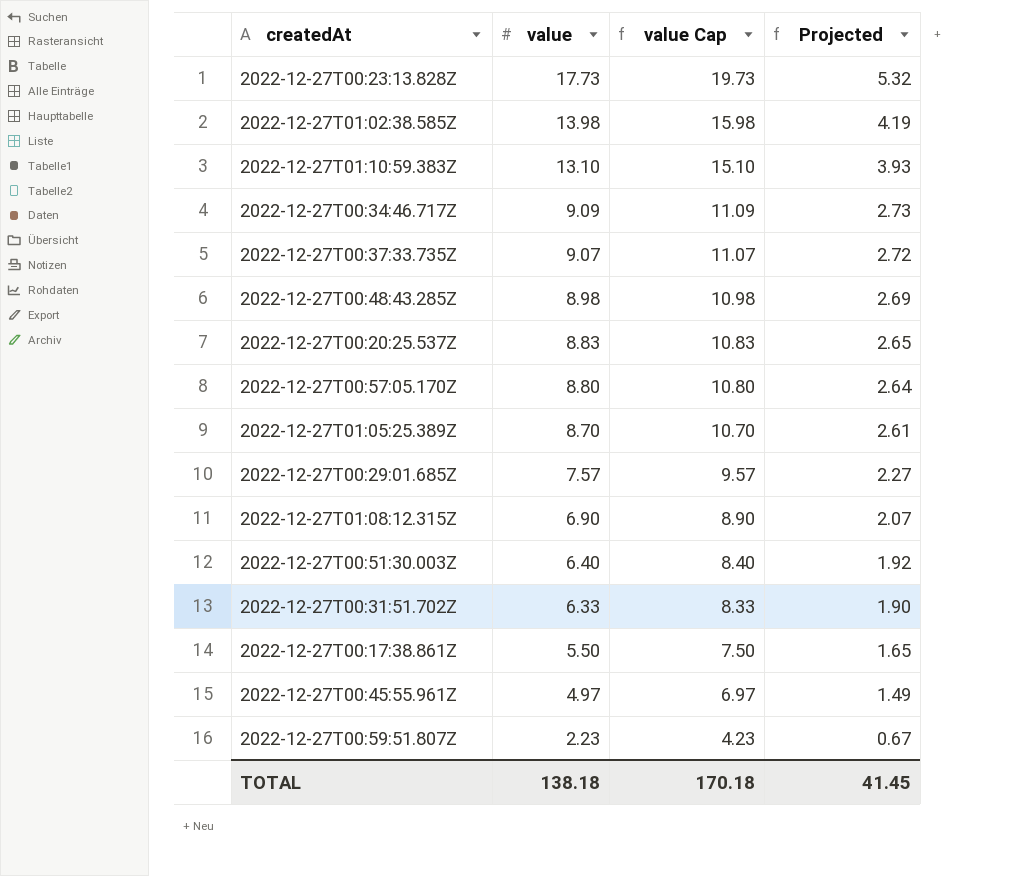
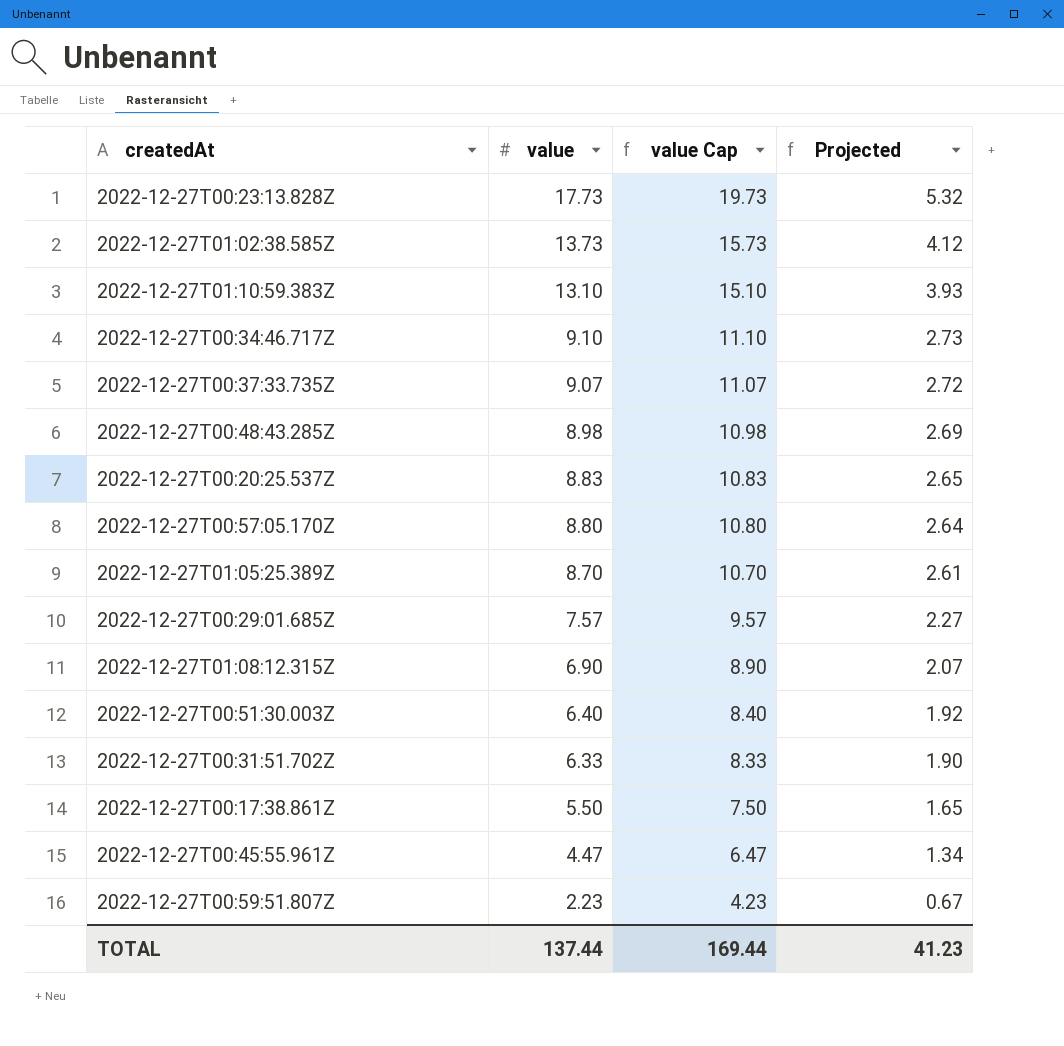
2022-12-27T01:02:38.585Z | value: 13.98 -> 13.73
2022-12-27T01:02:38.585Z | value Cap: 15.98 -> 15.73
2022-12-27T01:02:38.585Z | Projected: 4.19 -> 4.12
2022-12-27T00:34:46.717Z | value: 9.09 -> 9.10
2022-12-27T00:34:46.717Z | value Cap: 11.09 -> 11.10
2022-12-27T00:45:55.961Z | value: 4.97 -> 4.47
2022-12-27T00:45:55.961Z | value Cap: 6.97 -> 6.47
2022-12-27T00:45:55.961Z | Projected: 1.49 -> 1.34
TOTAL | value: 138.18 -> 137.44
TOTAL | value Cap: 170.18 -> 169.44
TOTAL | Projected: 41.45 -> 41.23

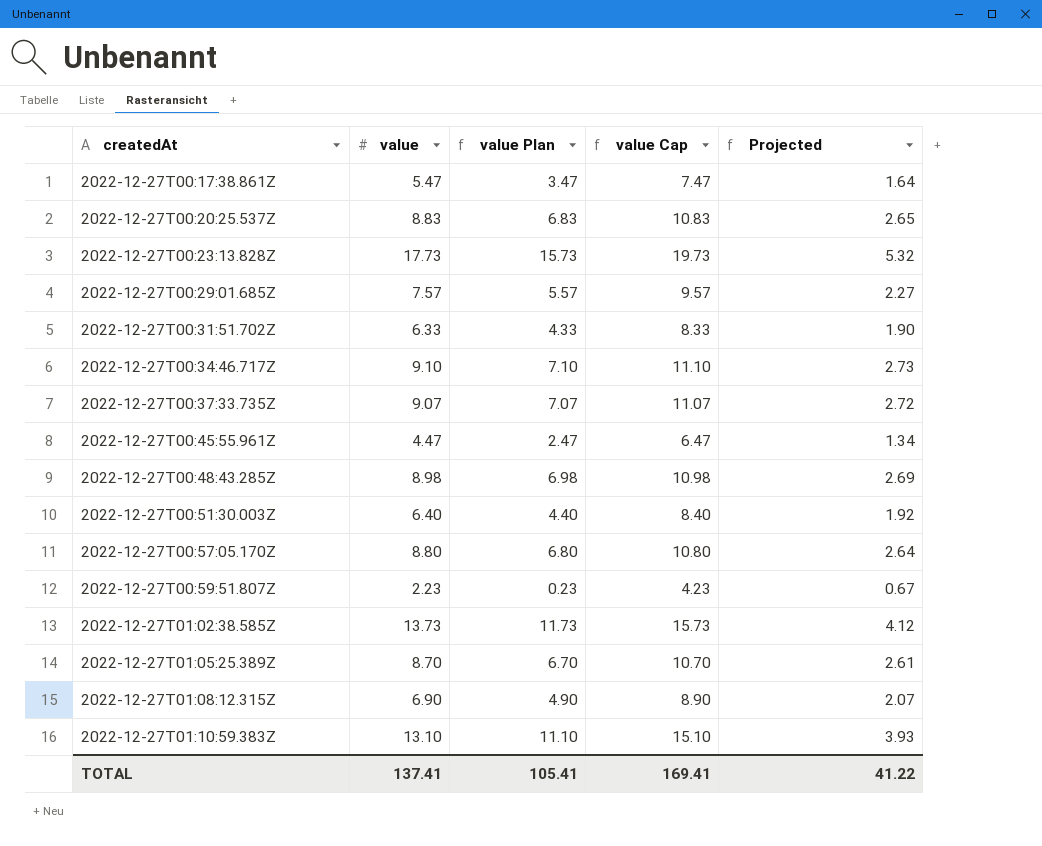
row order: value descending -> createdAt ascending
column value Plan | formula: none -> [value] - 2
2022-12-27T00:17:38.861Z | value: 5.50 -> 5.47
2022-12-27T00:17:38.861Z | value Cap: 7.50 -> 7.47
2022-12-27T00:17:38.861Z | Projected: 1.65 -> 1.64
TOTAL | value: 137.44 -> 137.41
TOTAL | value Cap: 169.44 -> 169.41
TOTAL | Projected: 41.23 -> 41.22

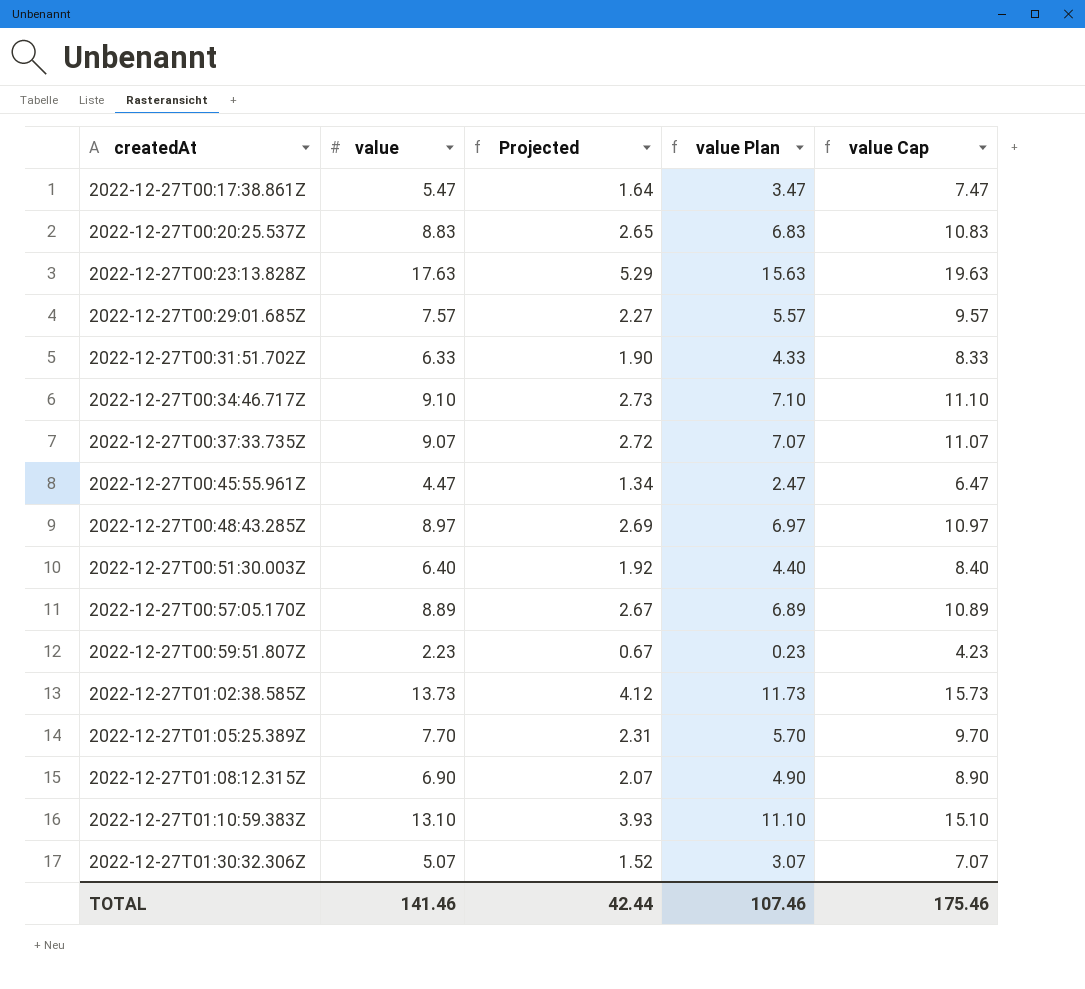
column Projected | position: 5 -> 3
2022-12-27T00:23:13.828Z | value: 17.73 -> 17.63
2022-12-27T00:23:13.828Z | Projected: 5.32 -> 5.29
2022-12-27T00:23:13.828Z | value Plan: 15.73 -> 15.63
2022-12-27T00:23:13.828Z | value Cap: 19.73 -> 19.63
2022-12-27T00:48:43.285Z | value: 8.98 -> 8.97
2022-12-27T00:48:43.285Z | value Plan: 6.98 -> 6.97
2022-12-27T00:48:43.285Z | value Cap: 10.98 -> 10.97
2022-12-27T00:57:05.170Z | value: 8.80 -> 8.89
2022-12-27T00:57:05.170Z | Projected: 2.64 -> 2.67
2022-12-27T00:57:05.170Z | value Plan: 6.80 -> 6.89
2022-12-27T00:57:05.170Z | value Cap: 10.80 -> 10.89
2022-12-27T01:05:25.389Z | value: 8.70 -> 7.70
2022-12-27T01:05:25.389Z | Projected: 2.61 -> 2.31
2022-12-27T01:05:25.389Z | value Plan: 6.70 -> 5.70
2022-12-27T01:05:25.389Z | value Cap: 10.70 -> 9.70
row 2022-12-27T01:30:32.306Z: none -> 5.07 | 1.52 | 3.07 | 7.07
TOTAL | value: 137.41 -> 141.46
TOTAL | Projected: 41.22 -> 42.44
TOTAL | value Plan: 105.41 -> 107.46
TOTAL | value Cap: 169.41 -> 175.46

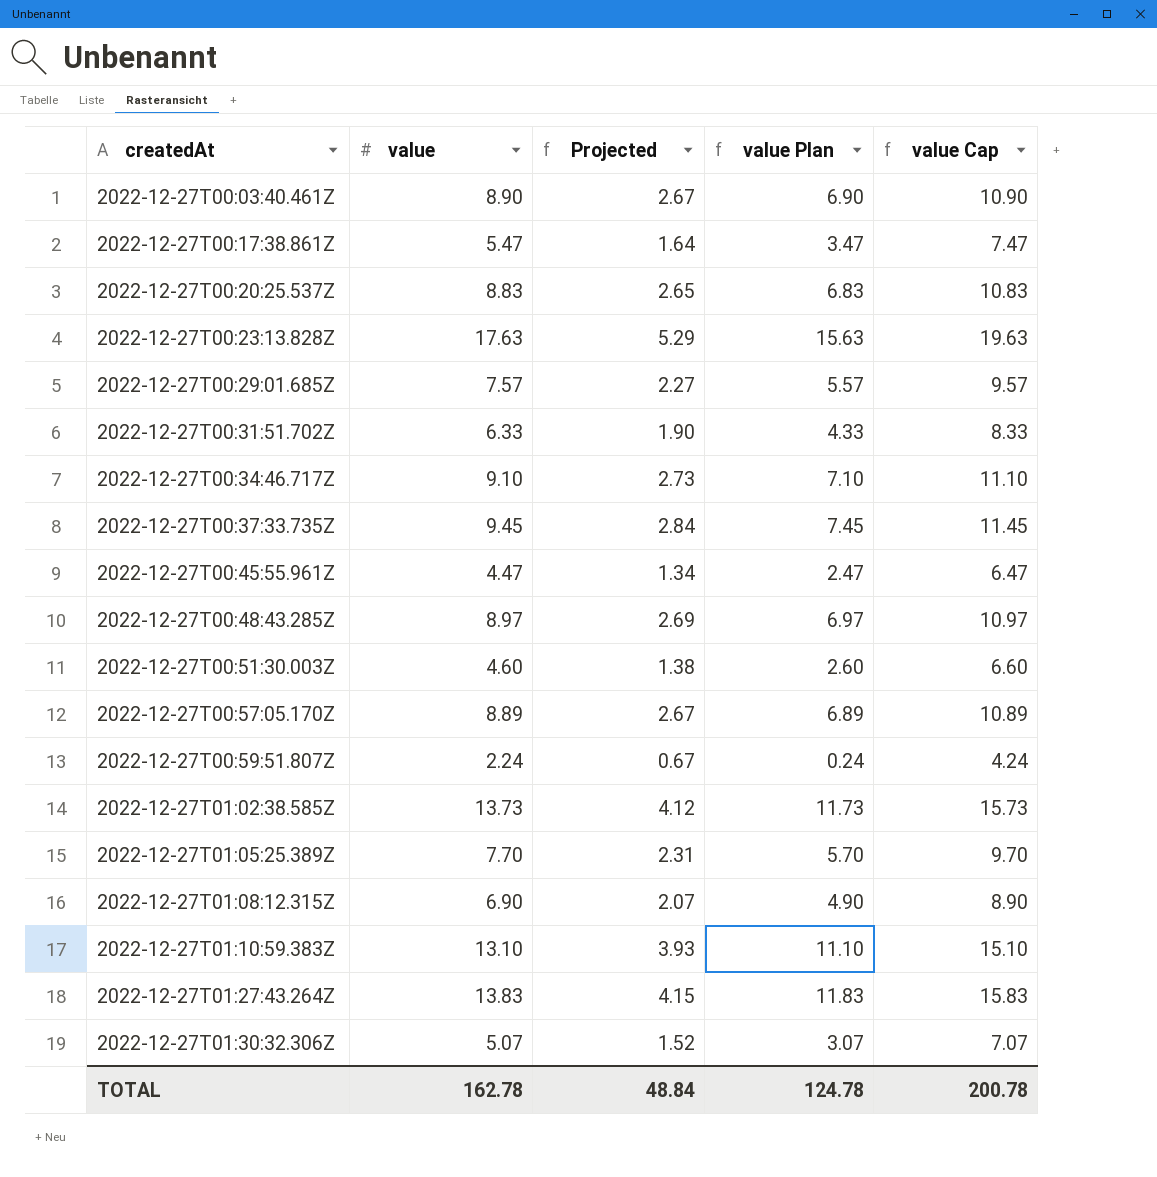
row 2022-12-27T00:03:40.461Z: none -> 8.90 | 2.67 | 6.90 | 10.90
2022-12-27T00:37:33.735Z | value: 9.07 -> 9.45
2022-12-27T00:37:33.735Z | Projected: 2.72 -> 2.84
2022-12-27T00:37:33.735Z | value Plan: 7.07 -> 7.45
2022-12-27T00:37:33.735Z | value Cap: 11.07 -> 11.45
2022-12-27T00:51:30.003Z | value: 6.40 -> 4.60
2022-12-27T00:51:30.003Z | Projected: 1.92 -> 1.38
2022-12-27T00:51:30.003Z | value Plan: 4.40 -> 2.60
2022-12-27T00:51:30.003Z | value Cap: 8.40 -> 6.60
2022-12-27T00:59:51.807Z | value: 2.23 -> 2.24
2022-12-27T00:59:51.807Z | value Plan: 0.23 -> 0.24
2022-12-27T00:59:51.807Z | value Cap: 4.23 -> 4.24
row 2022-12-27T01:27:43.264Z: none -> 13.83 | 4.15 | 11.83 | 15.83
TOTAL | value: 141.46 -> 162.78
TOTAL | Projected: 42.44 -> 48.84
TOTAL | value Plan: 107.46 -> 124.78
TOTAL | value Cap: 175.46 -> 200.78

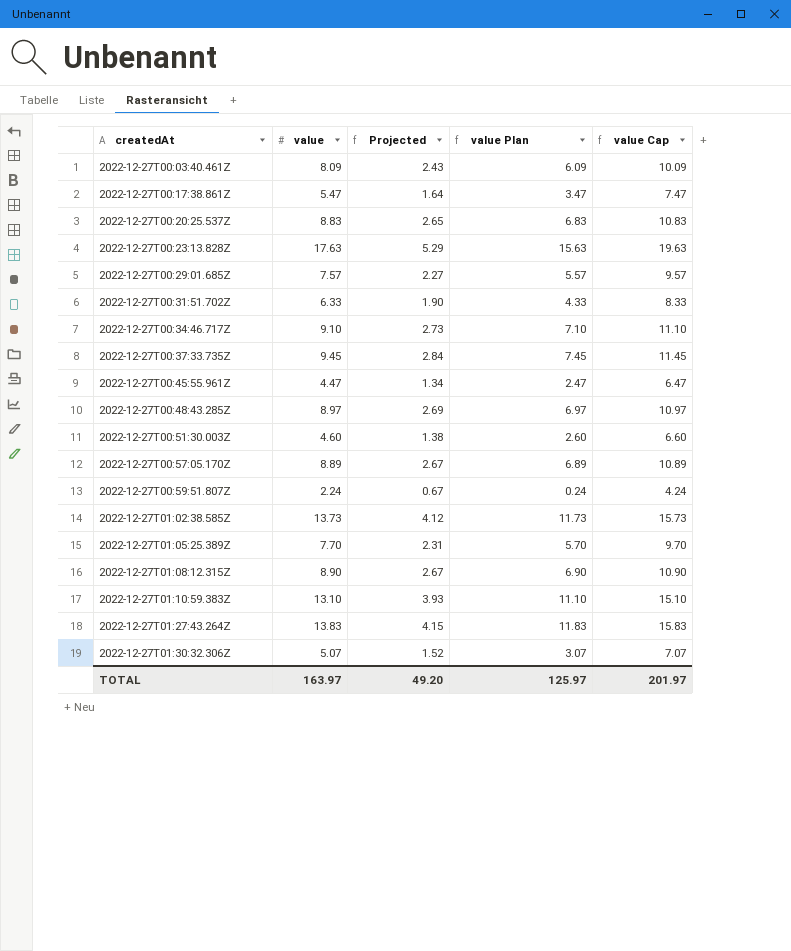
2022-12-27T00:03:40.461Z | value: 8.90 -> 8.09
2022-12-27T00:03:40.461Z | Projected: 2.67 -> 2.43
2022-12-27T00:03:40.461Z | value Plan: 6.90 -> 6.09
2022-12-27T00:03:40.461Z | value Cap: 10.90 -> 10.09
2022-12-27T01:08:12.315Z | value: 6.90 -> 8.90
2022-12-27T01:08:12.315Z | Projected: 2.07 -> 2.67
2022-12-27T01:08:12.315Z | value Plan: 4.90 -> 6.90
2022-12-27T01:08:12.315Z | value Cap: 8.90 -> 10.90
TOTAL | value: 162.78 -> 163.97
TOTAL | Projected: 48.84 -> 49.20
TOTAL | value Plan: 124.78 -> 125.97
TOTAL | value Cap: 200.78 -> 201.97

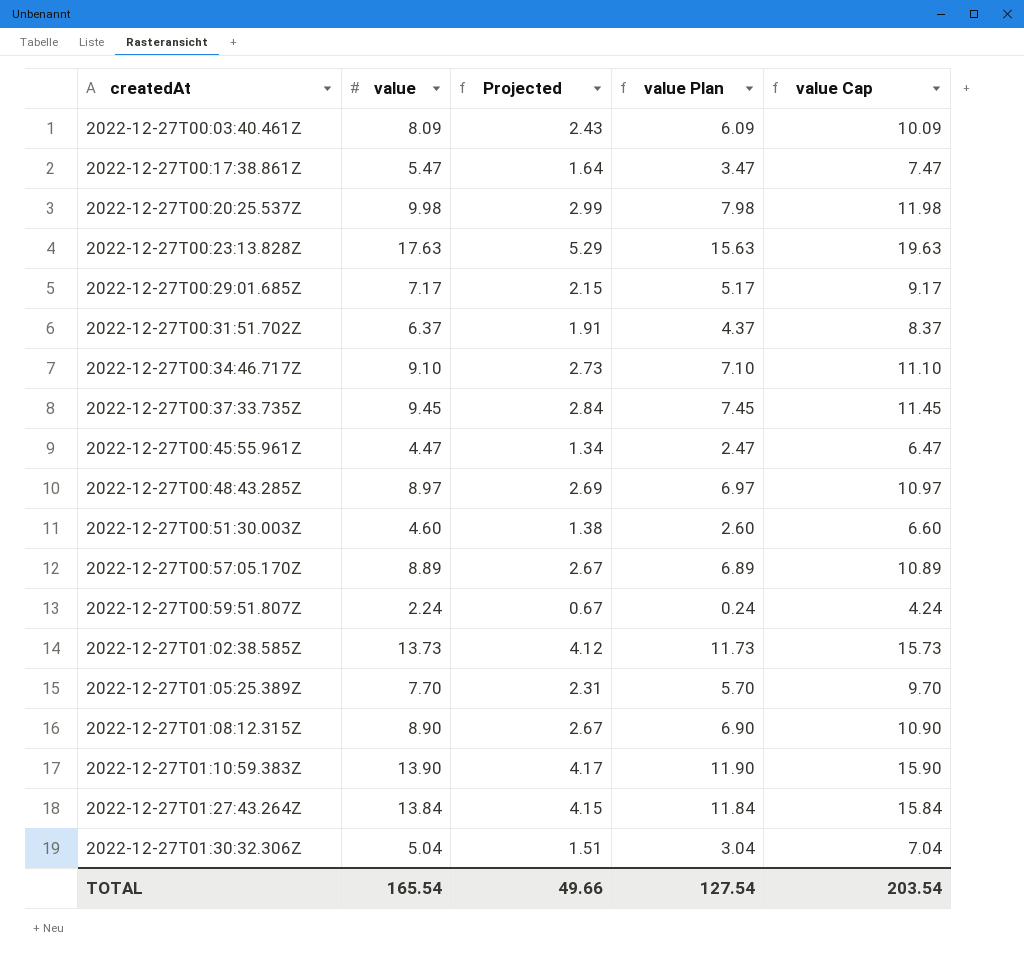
2022-12-27T00:20:25.537Z | value: 8.83 -> 9.98
2022-12-27T00:20:25.537Z | Projected: 2.65 -> 2.99
2022-12-27T00:20:25.537Z | value Plan: 6.83 -> 7.98
2022-12-27T00:20:25.537Z | value Cap: 10.83 -> 11.98
2022-12-27T00:29:01.685Z | value: 7.57 -> 7.17
2022-12-27T00:29:01.685Z | Projected: 2.27 -> 2.15
2022-12-27T00:29:01.685Z | value Plan: 5.57 -> 5.17
2022-12-27T00:29:01.685Z | value Cap: 9.57 -> 9.17
2022-12-27T00:31:51.702Z | value: 6.33 -> 6.37
2022-12-27T00:31:51.702Z | Projected: 1.90 -> 1.91
2022-12-27T00:31:51.702Z | value Plan: 4.33 -> 4.37
2022-12-27T00:31:51.702Z | value Cap: 8.33 -> 8.37
2022-12-27T01:10:59.383Z | value: 13.10 -> 13.90
2022-12-27T01:10:59.383Z | Projected: 3.93 -> 4.17
2022-12-27T01:10:59.383Z | value Plan: 11.10 -> 11.90
2022-12-27T01:10:59.383Z | value Cap: 15.10 -> 15.90
2022-12-27T01:27:43.264Z | value: 13.83 -> 13.84
2022-12-27T01:27:43.264Z | value Plan: 11.83 -> 11.84
2022-12-27T01:27:43.264Z | value Cap: 15.83 -> 15.84
2022-12-27T01:30:32.306Z | value: 5.07 -> 5.04
2022-12-27T01:30:32.306Z | Projected: 1.52 -> 1.51
2022-12-27T01:30:32.306Z | value Plan: 3.07 -> 3.04
2022-12-27T01:30:32.306Z | value Cap: 7.07 -> 7.04
TOTAL | value: 163.97 -> 165.54
TOTAL | Projected: 49.20 -> 49.66
TOTAL | value Plan: 125.97 -> 127.54
TOTAL | value Cap: 201.97 -> 203.54

